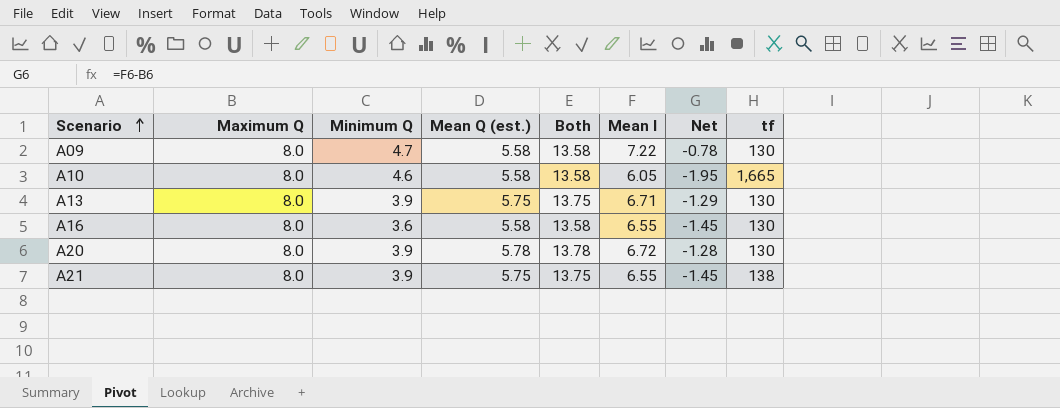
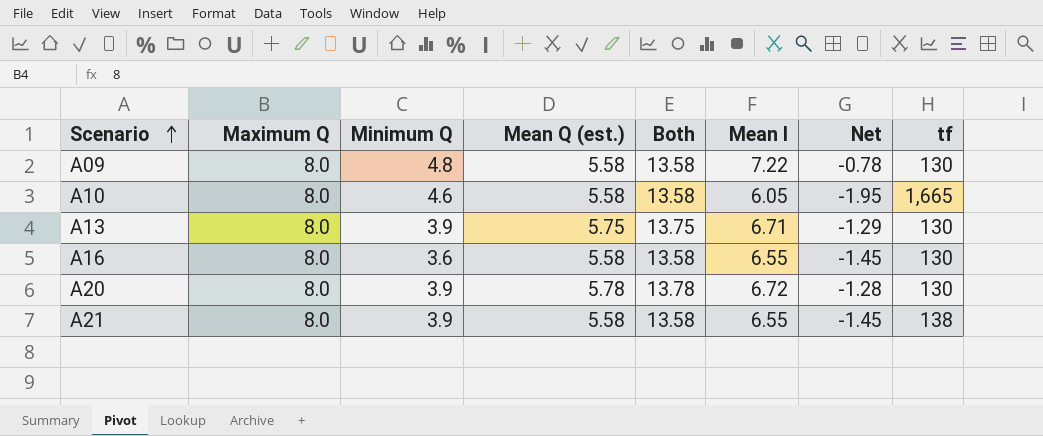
A09 | Minimum Q: 4.7 -> 4.8
A21 | Mean Q (est.): 5.75 -> 5.58
A21 | Both: 13.75 -> 13.58

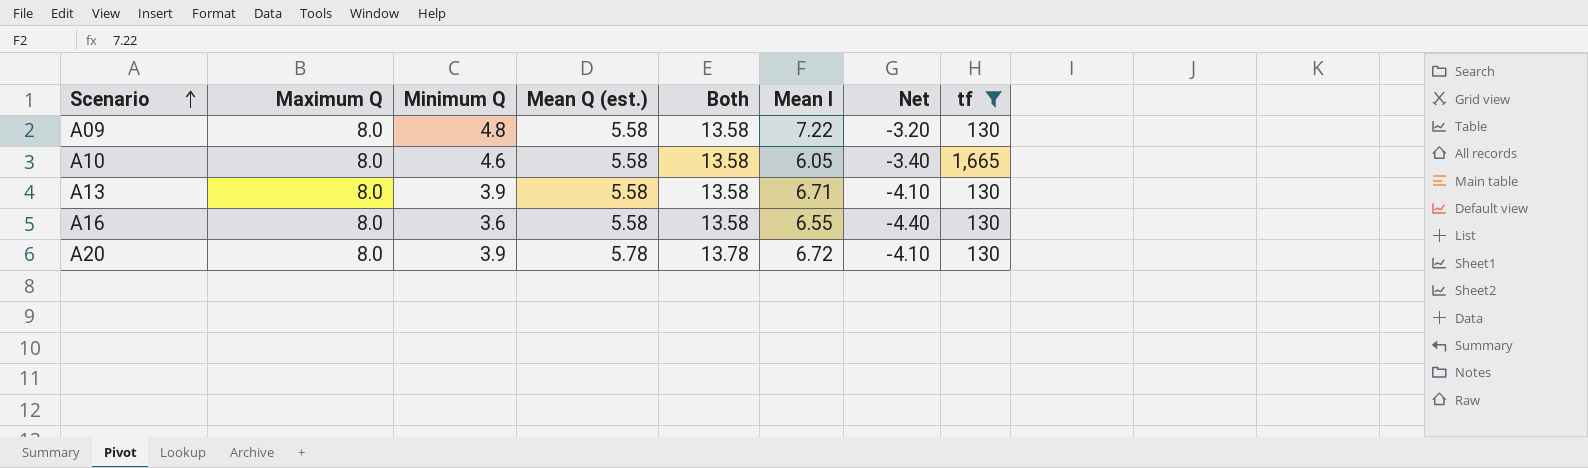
filter: none -> tf != 138
column Net | formula: [Mean I] - [Maximum Q] -> [Minimum Q] - [Maximum Q]
A13 | Mean Q (est.): 5.75 -> 5.58
A13 | Both: 13.75 -> 13.58

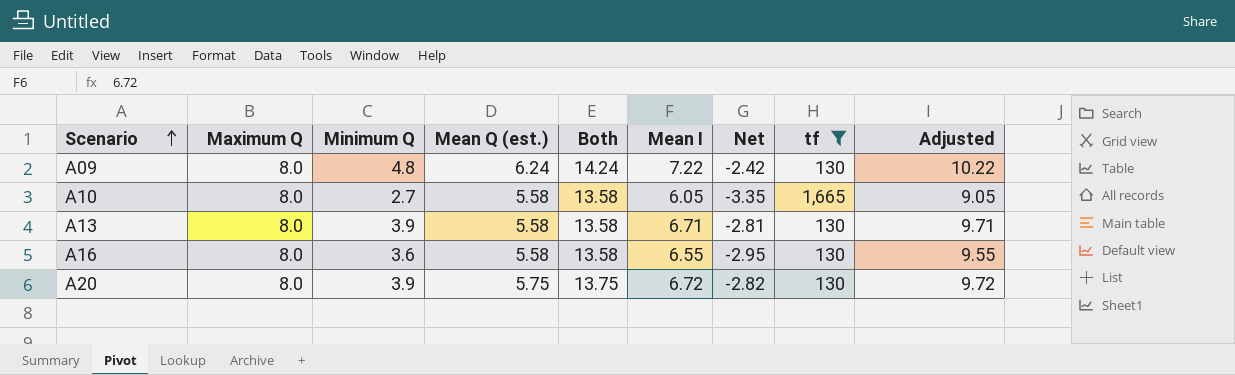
column Net | formula: [Minimum Q] - [Maximum Q] -> [Minimum Q] - [Mean I]
column Adjusted | formula: none -> [Mean I] + 3
A09 | Mean Q (est.): 5.58 -> 6.24
A09 | Both: 13.58 -> 14.24
A10 | Minimum Q: 4.6 -> 2.7
A20 | Mean Q (est.): 5.78 -> 5.75
A20 | Both: 13.78 -> 13.75

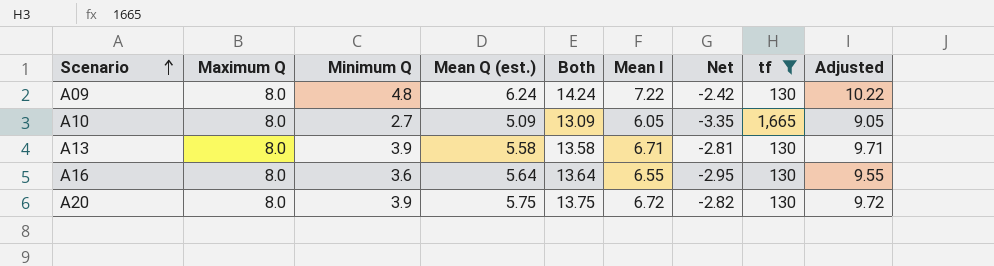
A10 | Mean Q (est.): 5.58 -> 5.09
A10 | Both: 13.58 -> 13.09
A16 | Mean Q (est.): 5.58 -> 5.64
A16 | Both: 13.58 -> 13.64

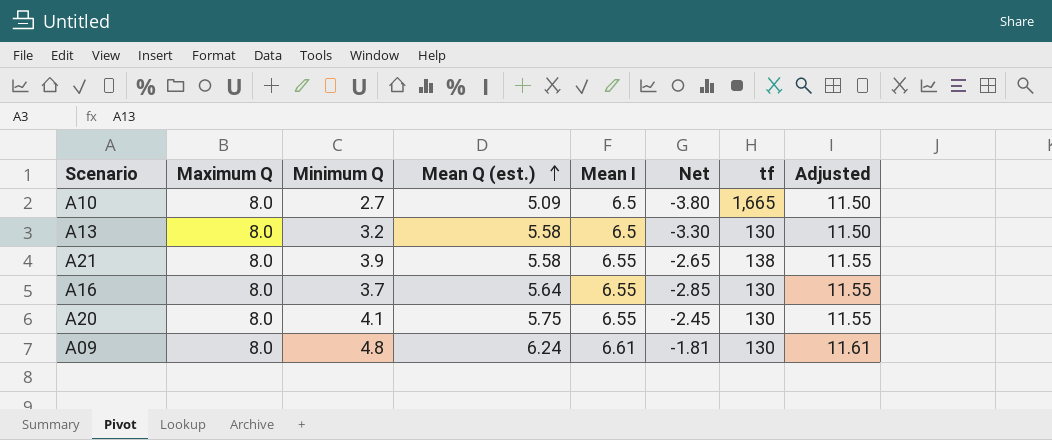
filter: tf != 138 -> none
row order: Scenario ascending -> Mean Q (est.) ascending
column Both | formula: [Maximum Q] + [Mean Q (est.)] -> none
column Adjusted | formula: [Mean I] + 3 -> [Mean I] + 5
A10 | Mean I: 6.05 -> 6.5
A10 | Net: -3.35 -> -3.80
A13 | Minimum Q: 3.9 -> 3.2
A13 | Mean I: 6.71 -> 6.5
A13 | Net: -2.81 -> -3.30
A16 | Minimum Q: 3.6 -> 3.7
A16 | Net: -2.95 -> -2.85
A20 | Minimum Q: 3.9 -> 4.1
A20 | Mean I: 6.72 -> 6.55
A20 | Net: -2.82 -> -2.45
A09 | Mean I: 7.22 -> 6.61
A09 | Net: -2.42 -> -1.81

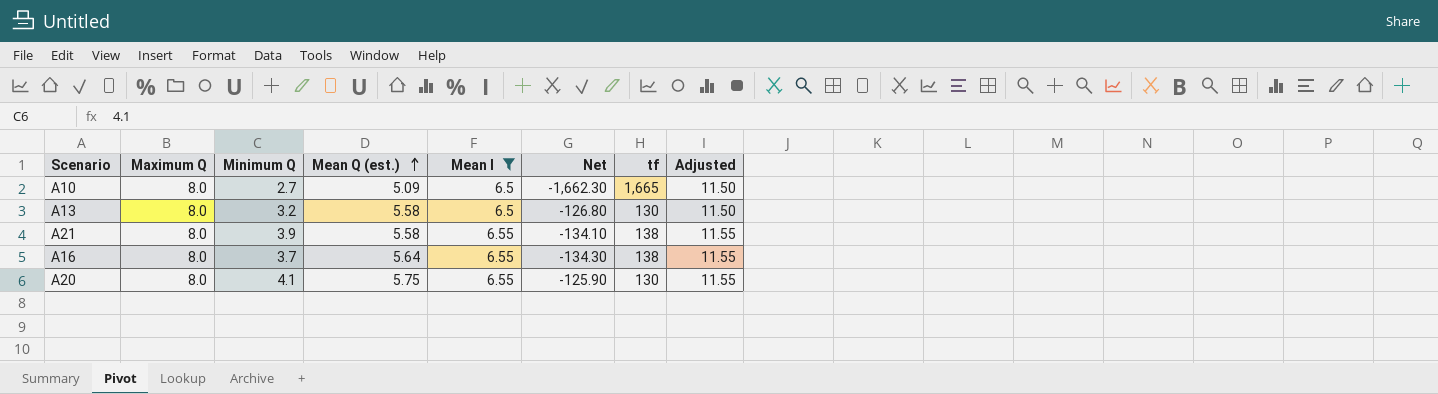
filter: none -> Mean I != 6.61
column Net | formula: [Minimum Q] - [Mean I] -> [Minimum Q] - [tf]
A16 | tf: 130 -> 138

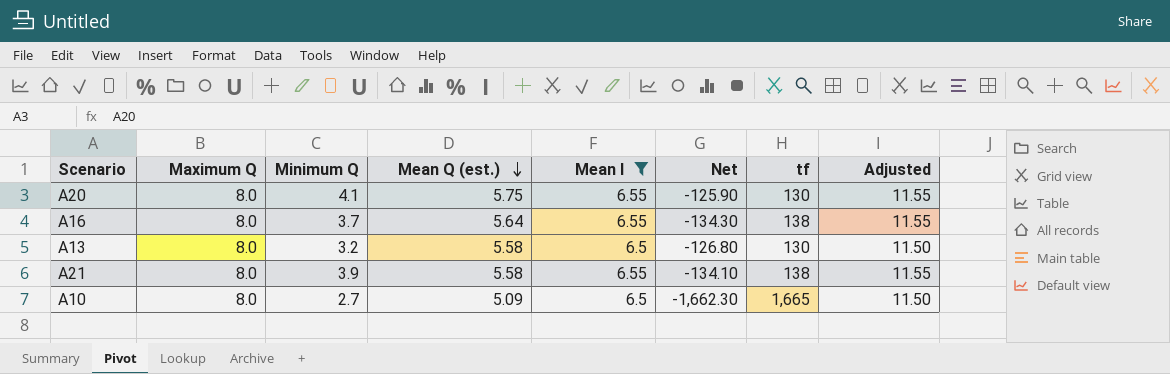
row order: Mean Q (est.) ascending -> Mean Q (est.) descending

